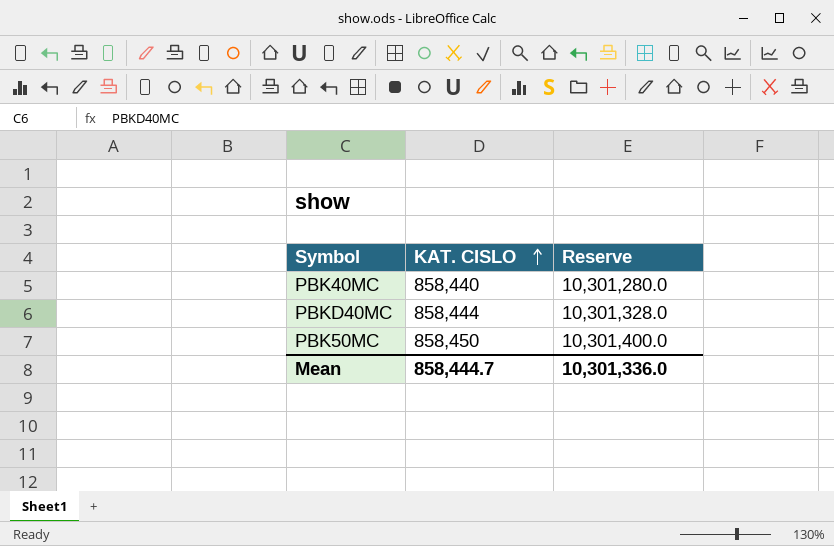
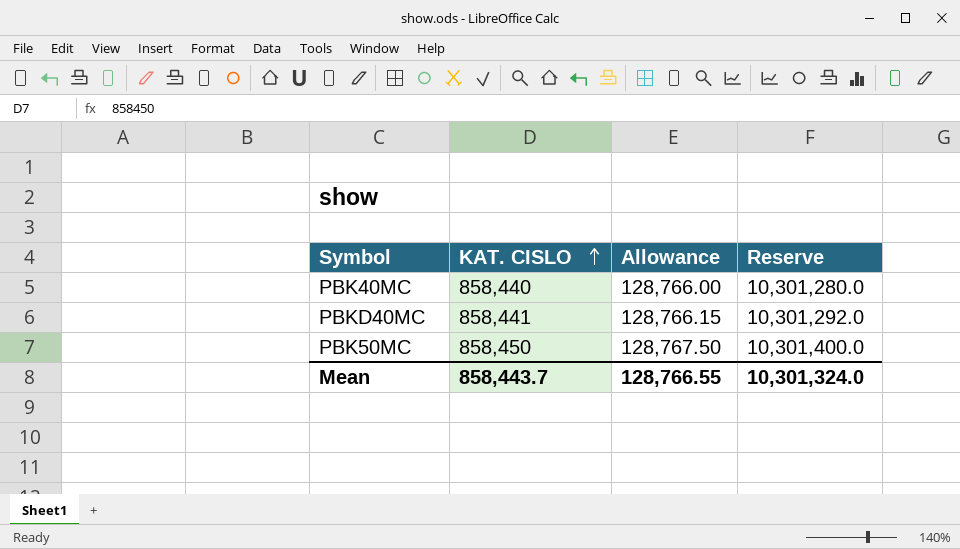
column Allowance | formula: none -> [KAT. CISLO] * 0.15
PBKD40MC | KAT. CISLO: 858,444 -> 858,441
PBKD40MC | Reserve: 10,301,328.0 -> 10,301,292.0
Mean | KAT. CISLO: 858,444.7 -> 858,443.7
Mean | Reserve: 10,301,336.0 -> 10,301,324.0

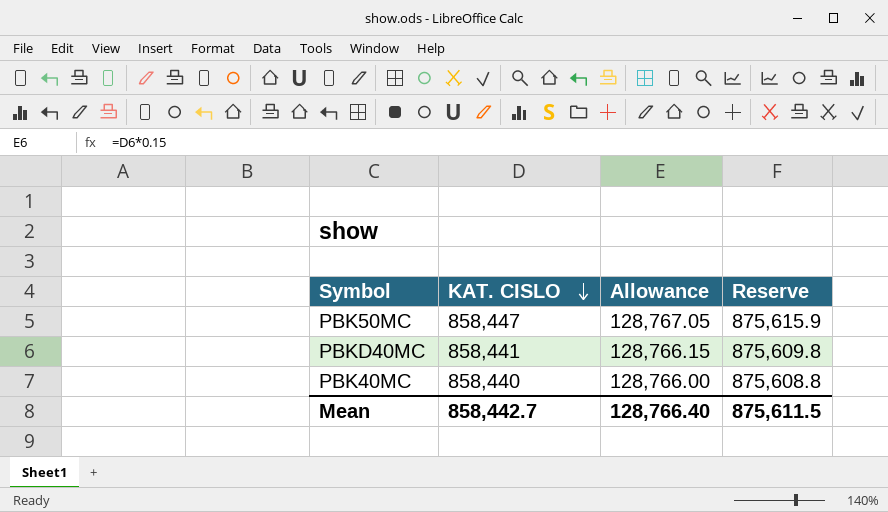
row order: KAT. CISLO ascending -> KAT. CISLO descending
column Reserve | formula: [KAT. CISLO] * 12 -> [KAT. CISLO] * 1.02
PBK50MC | KAT. CISLO: 858,450 -> 858,447
PBK50MC | Allowance: 128,767.50 -> 128,767.05
Mean | KAT. CISLO: 858,443.7 -> 858,442.7
Mean | Allowance: 128,766.55 -> 128,766.40
Mean | Reserve: 10,301,324.0 -> 875,611.5

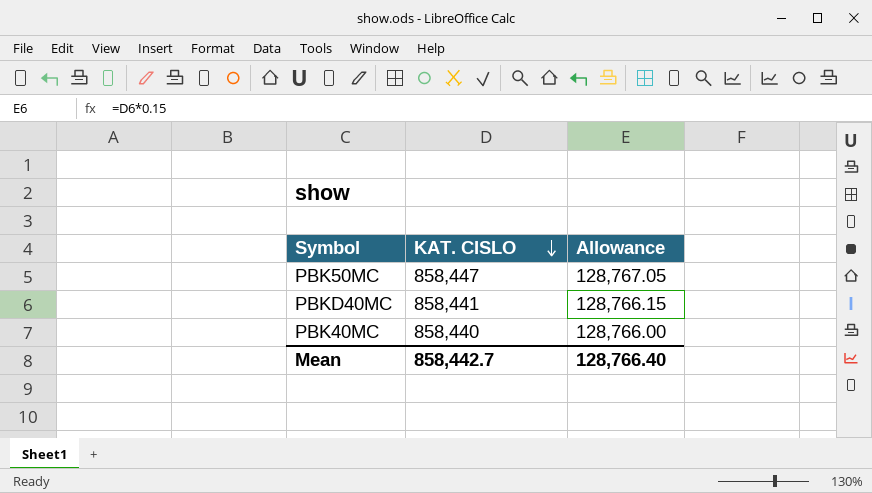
column Reserve | formula: [KAT. CISLO] * 1.02 -> none

